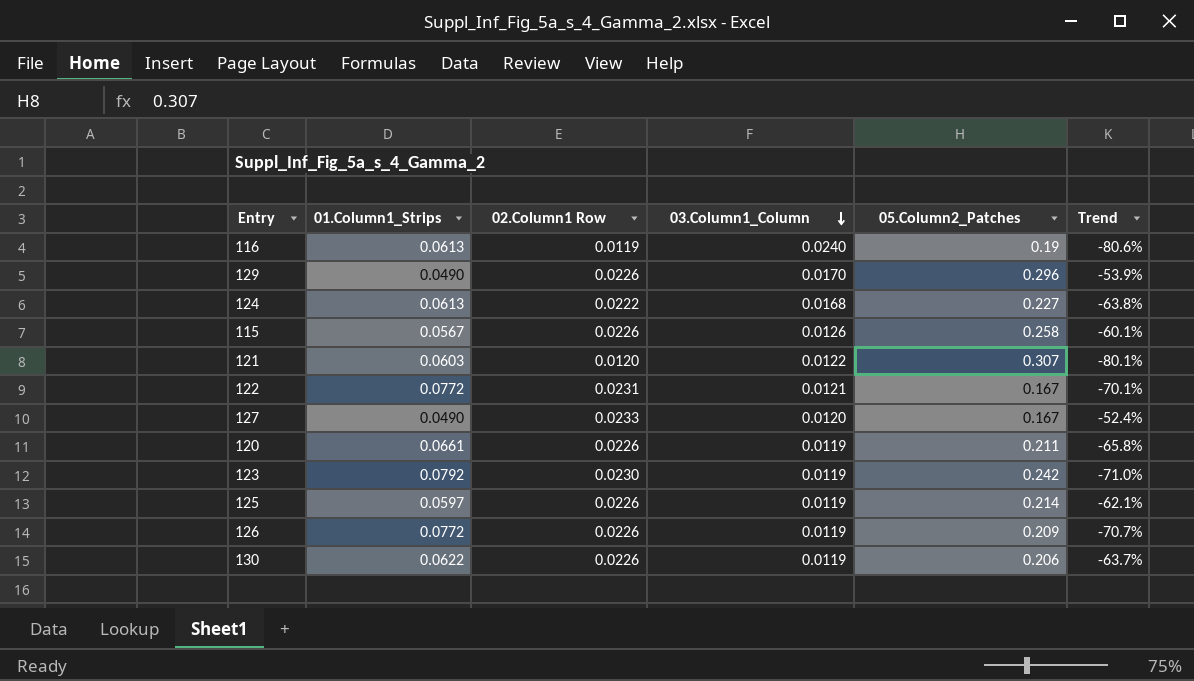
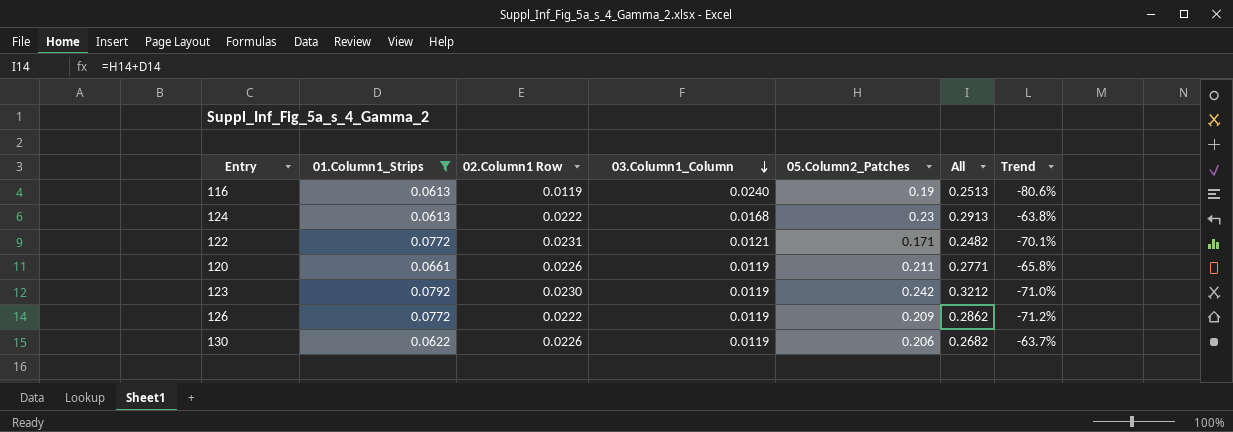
filter: none -> 01.Column1_Strips >= 0.0613
column All | formula: none -> [01.Column1_Strips] + [05.Column2_Patches]
124 | 05.Column2_Patches: 0.227 -> 0.23
122 | 05.Column2_Patches: 0.167 -> 0.171
126 | 02.Column1 Row: 0.0226 -> 0.0222
126 | Trend: -70.7% -> -71.2%

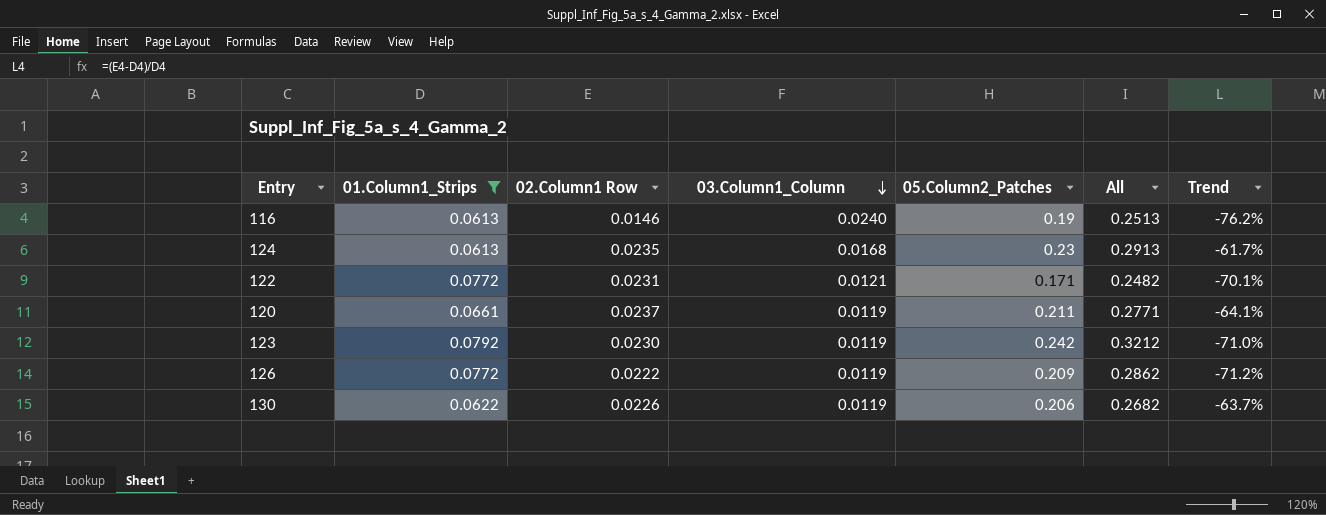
116 | 02.Column1 Row: 0.0119 -> 0.0146
116 | Trend: -80.6% -> -76.2%
124 | 02.Column1 Row: 0.0222 -> 0.0235
124 | Trend: -63.8% -> -61.7%
120 | 02.Column1 Row: 0.0226 -> 0.0237
120 | Trend: -65.8% -> -64.1%

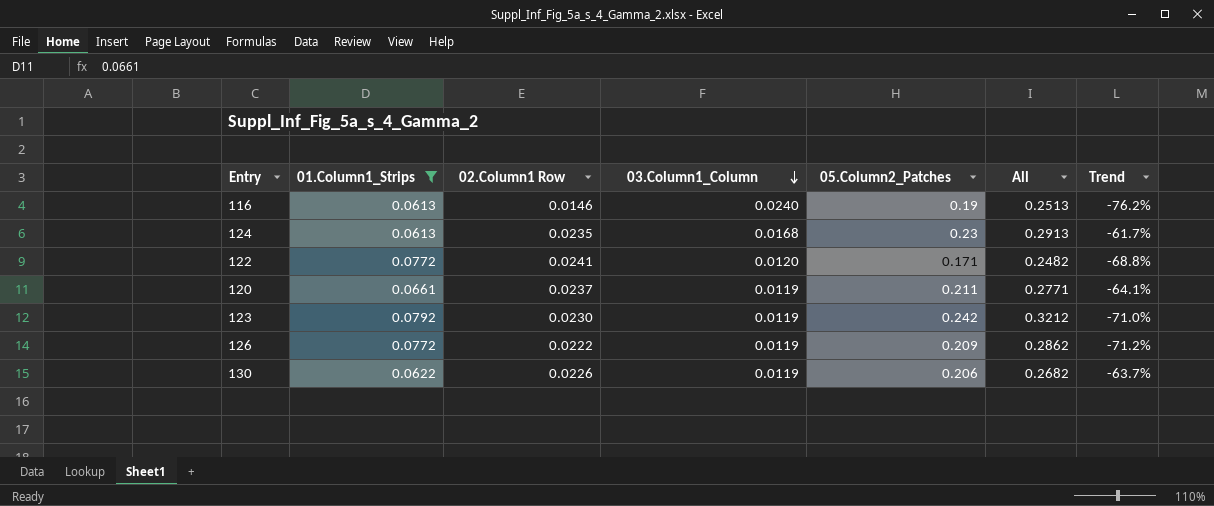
122 | 02.Column1 Row: 0.0231 -> 0.0241
122 | 03.Column1_Column: 0.0121 -> 0.0120
122 | Trend: -70.1% -> -68.8%

